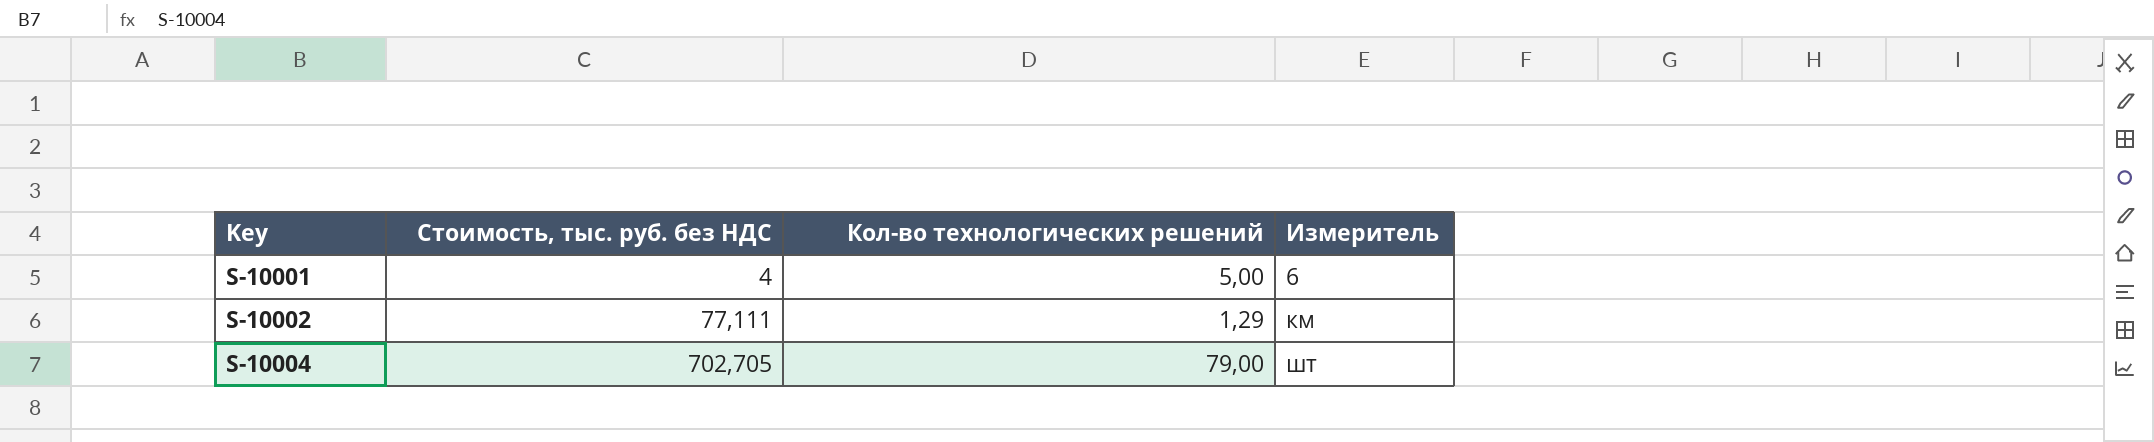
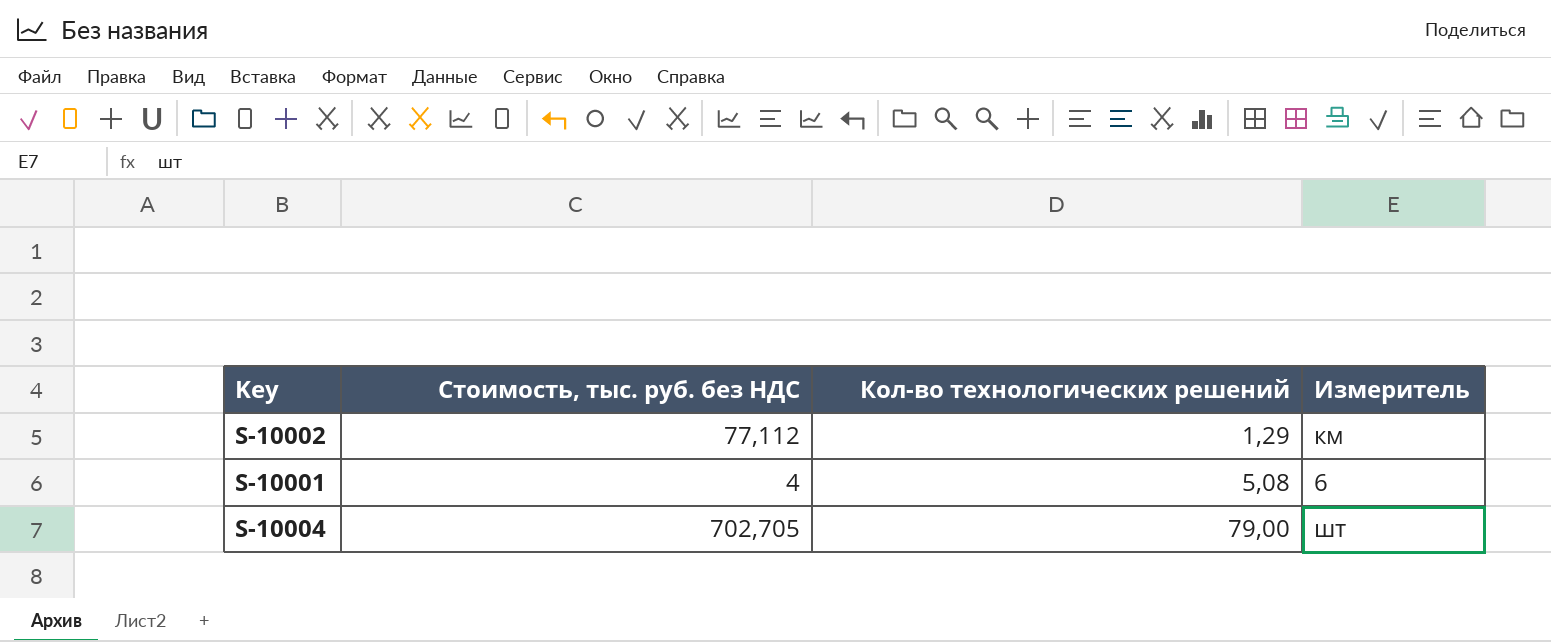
row order: Key ascending -> Кол-во технологических решений ascending
S-10002 | Стоимость, тыс. руб. без НДС: 77,111 -> 77,112
S-10001 | Кол-во технологических решений: 5,00 -> 5,08

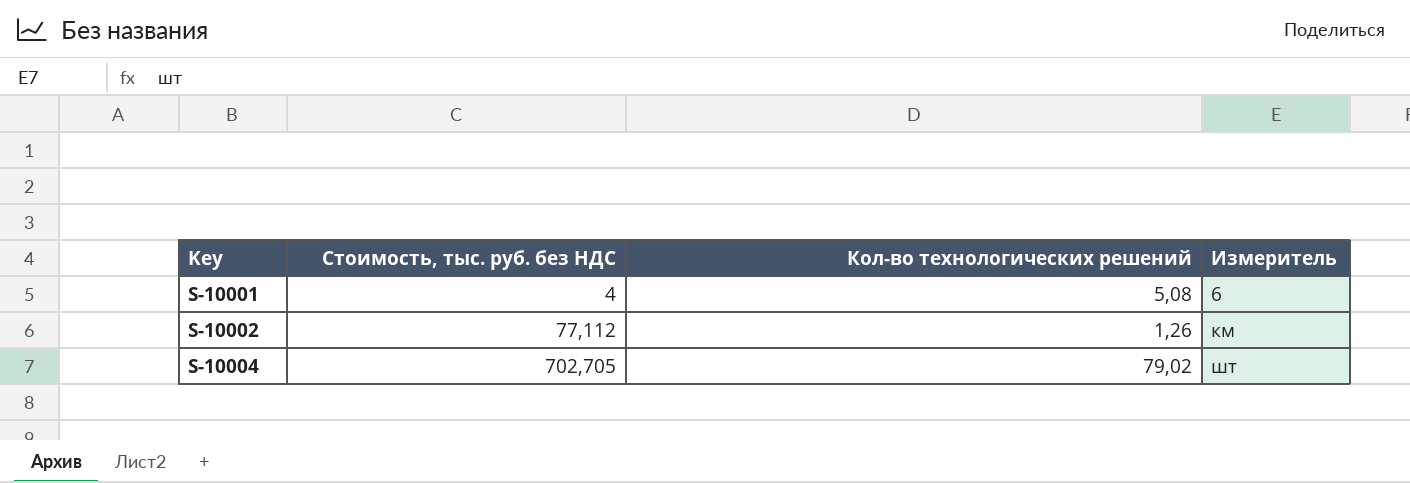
row order: Кол-во технологических решений ascending -> Key ascending
S-10002 | Кол-во технологических решений: 1,29 -> 1,26
S-10004 | Кол-во технологических решений: 79,00 -> 79,02

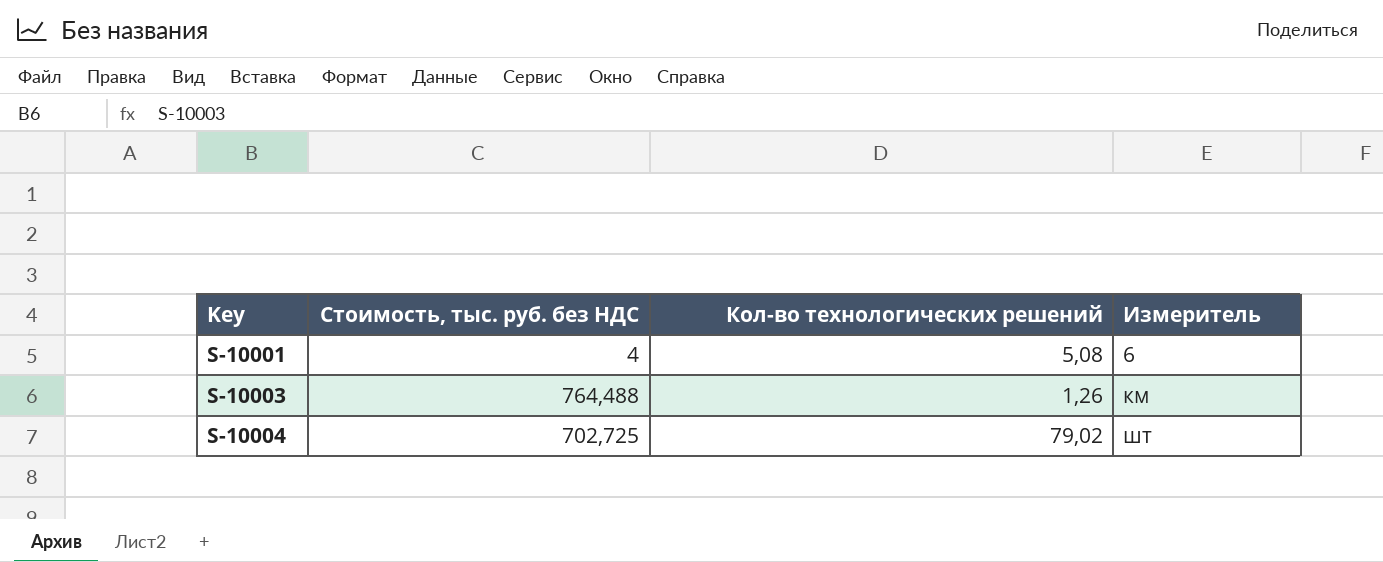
row S-10002: 77,112 | 1,26 | км -> none
row S-10003: none -> 764,488 | 1,26 | км
S-10004 | Стоимость, тыс. руб. без НДС: 702,705 -> 702,725

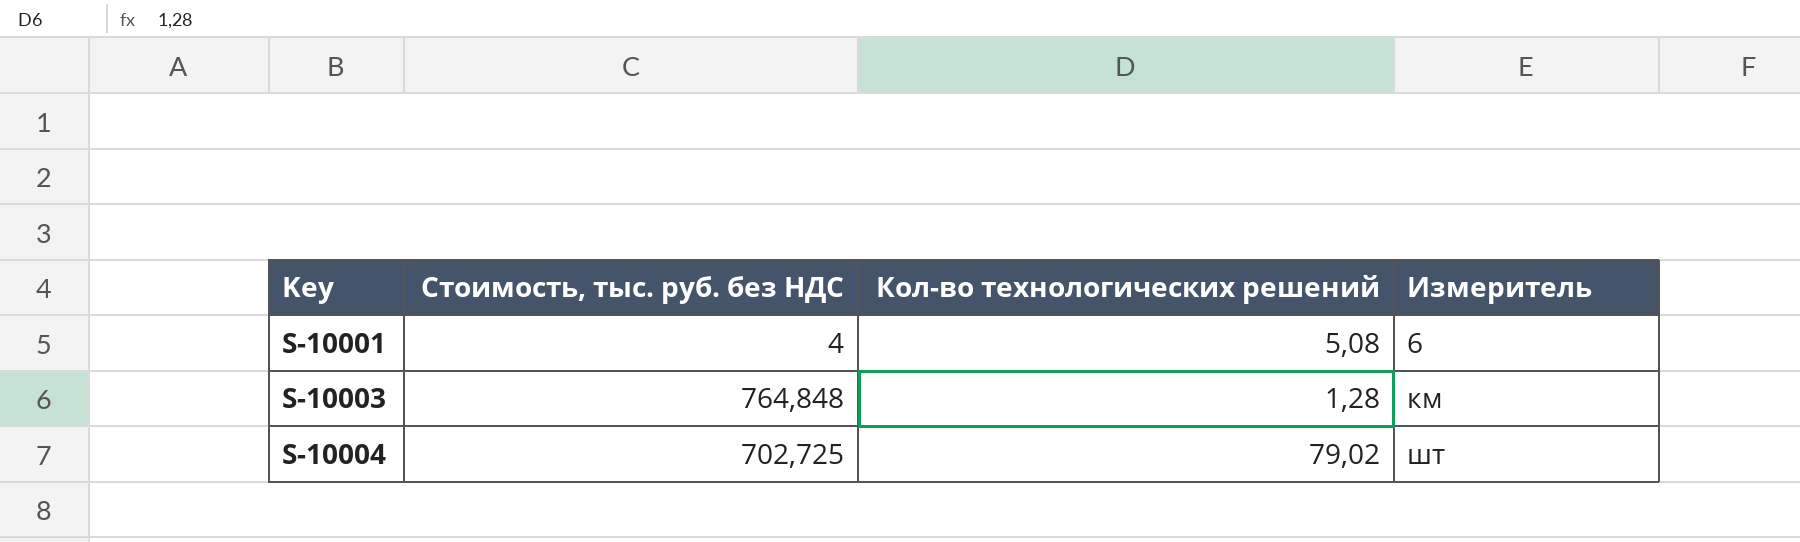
S-10003 | Стоимость, тыс. руб. без НДС: 764,488 -> 764,848
S-10003 | Кол-во технологических решений: 1,26 -> 1,28

